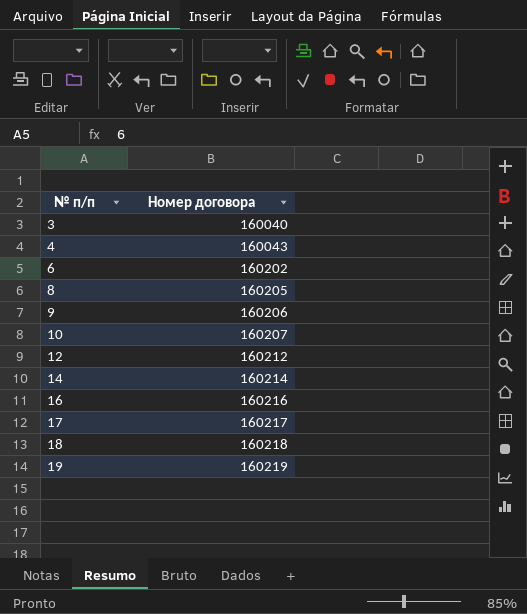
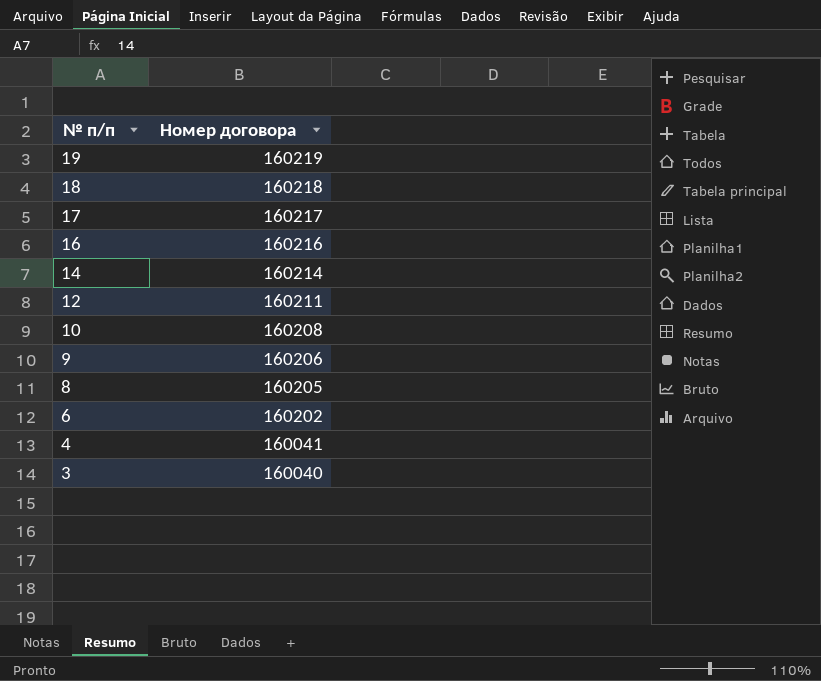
row order: № п/п ascending -> № п/п descending
12 | Номер договора: 160212 -> 160211
10 | Номер договора: 160207 -> 160208
4 | Номер договора: 160043 -> 160041

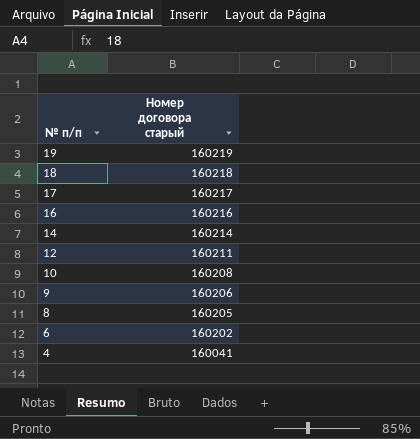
column name: Номер договора -> Номер договора старый
row 3: 160040 -> none

